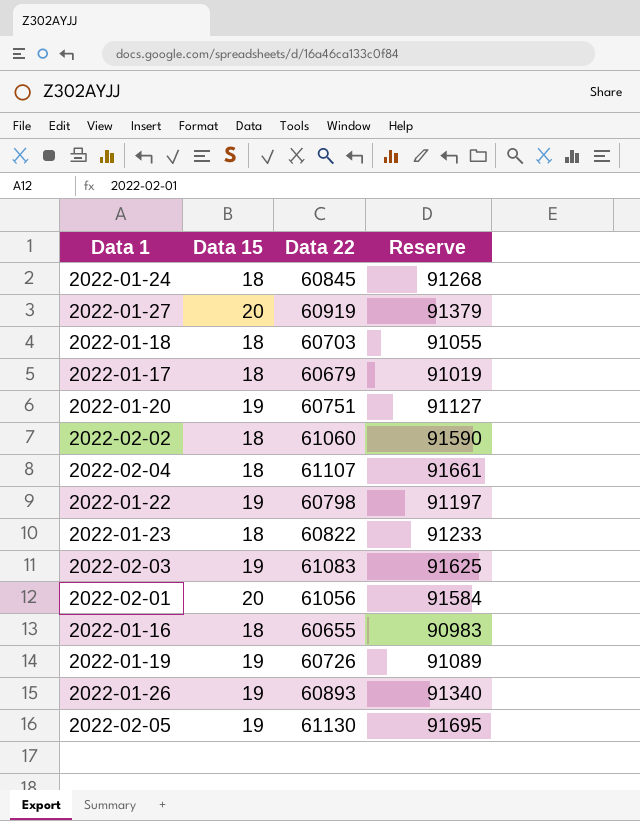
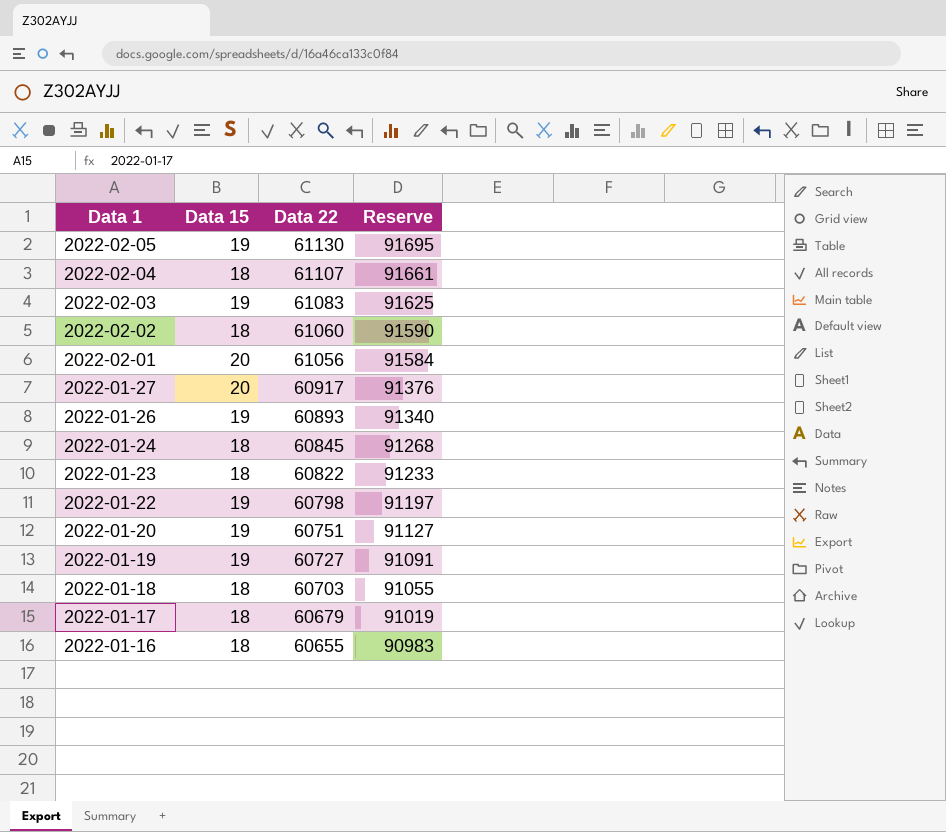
row order: none -> Data 1 descending
2022-01-27 | Data 22: 60919 -> 60917
2022-01-27 | Reserve: 91379 -> 91376
2022-01-19 | Data 22: 60726 -> 60727
2022-01-19 | Reserve: 91089 -> 91091

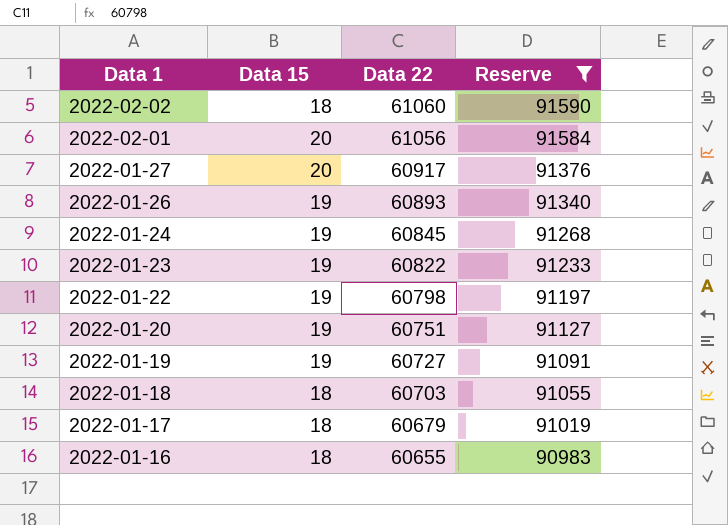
filter: none -> Reserve <= 91590
2022-01-24 | Data 15: 18 -> 19
2022-01-23 | Data 15: 18 -> 19

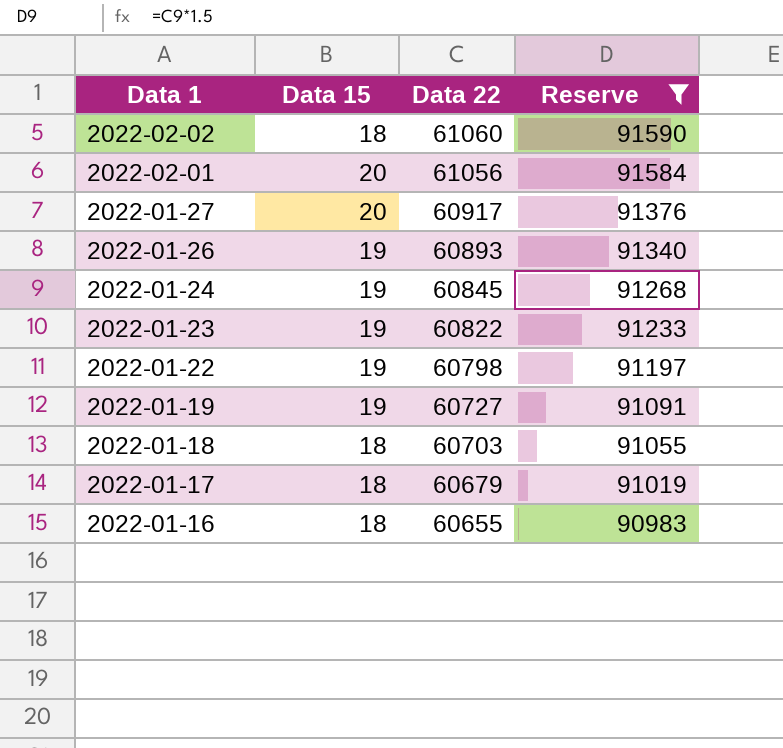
row 2022-01-20: 19 | 60751 | 91127 -> none

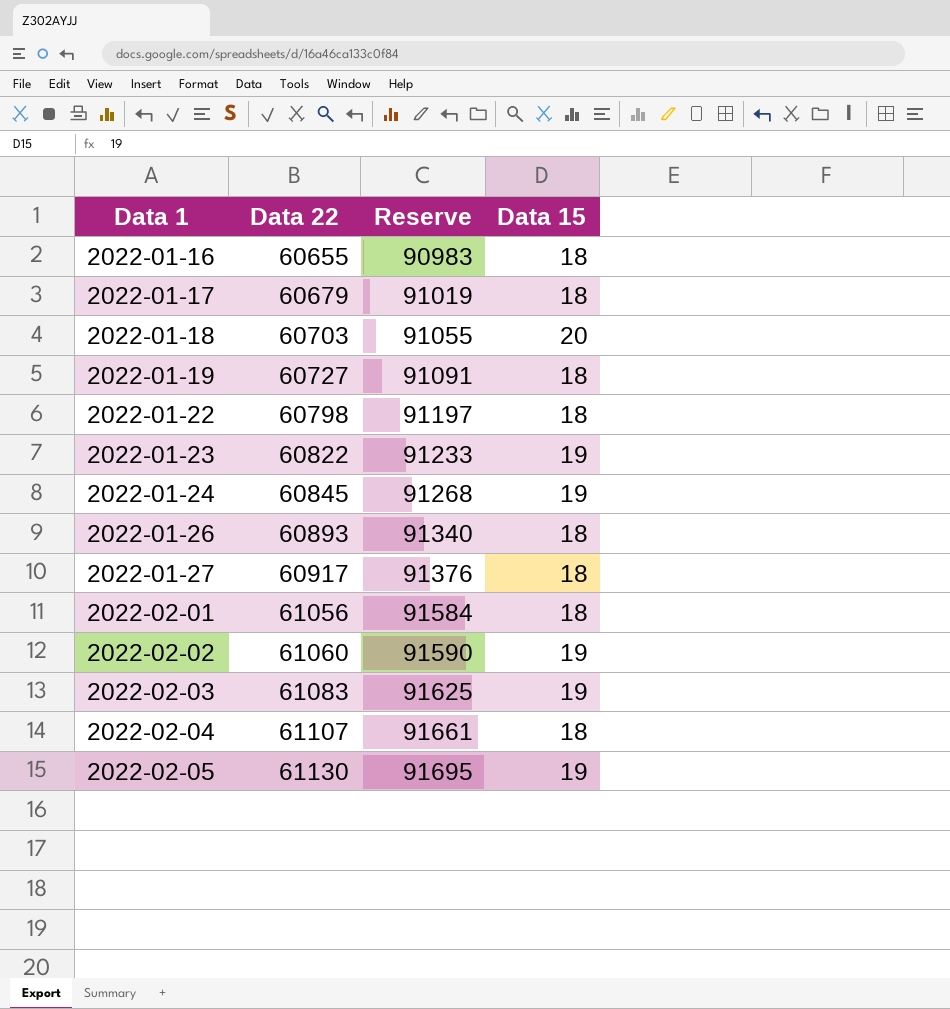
filter: Reserve <= 91590 -> none
row order: Data 1 descending -> Data 1 ascending
column Data 15 | position: 2 -> 4
2022-01-18 | Data 15: 18 -> 20
2022-01-19 | Data 15: 19 -> 18
2022-01-22 | Data 15: 19 -> 18
2022-01-26 | Data 15: 19 -> 18
2022-01-27 | Data 15: 20 -> 18
2022-02-01 | Data 15: 20 -> 18
2022-02-02 | Data 15: 18 -> 19

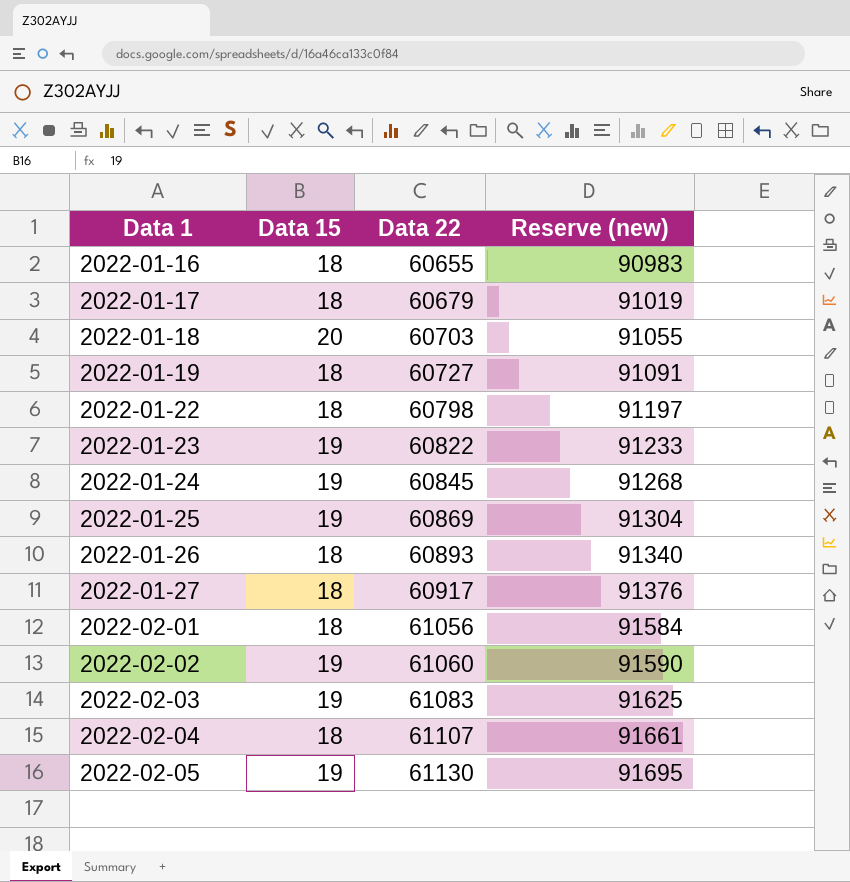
column Data 15 | position: 4 -> 2
column name: Reserve -> Reserve (new)
row 2022-01-25: none -> 19 | 60869 | 91304

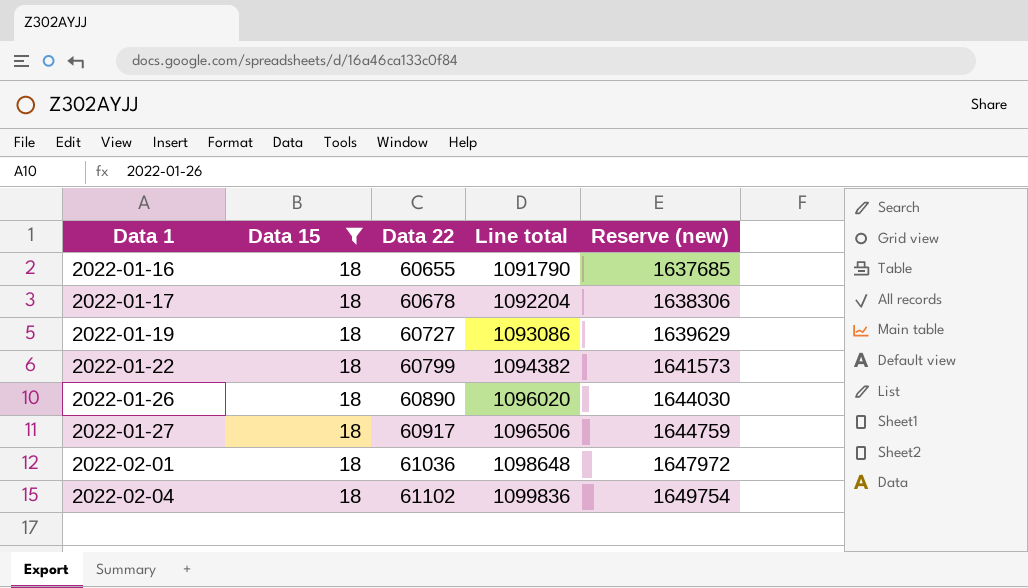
filter: none -> Data 15 = 18
column Line total | formula: none -> [Data 15] * [Data 22]
column Reserve (new) | formula: [Data 22] * 1.5 -> [Line total] * 1.5
2022-01-17 | Data 22: 60679 -> 60678
2022-01-22 | Data 22: 60798 -> 60799
2022-01-26 | Data 22: 60893 -> 60890
2022-02-01 | Data 22: 61056 -> 61036
2022-02-04 | Data 22: 61107 -> 61102

